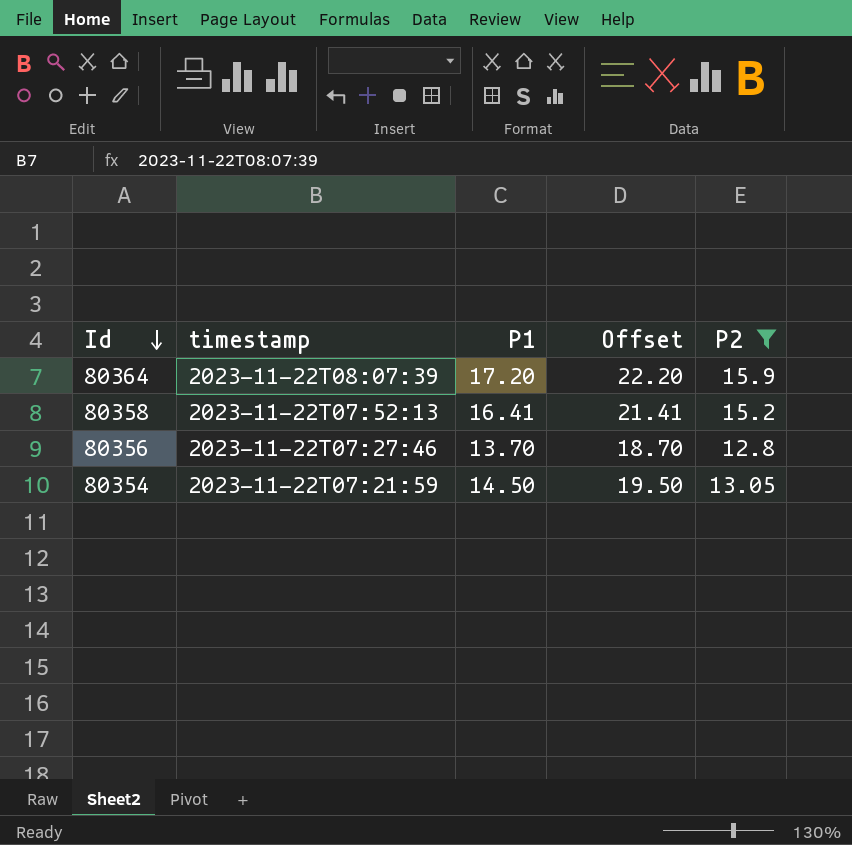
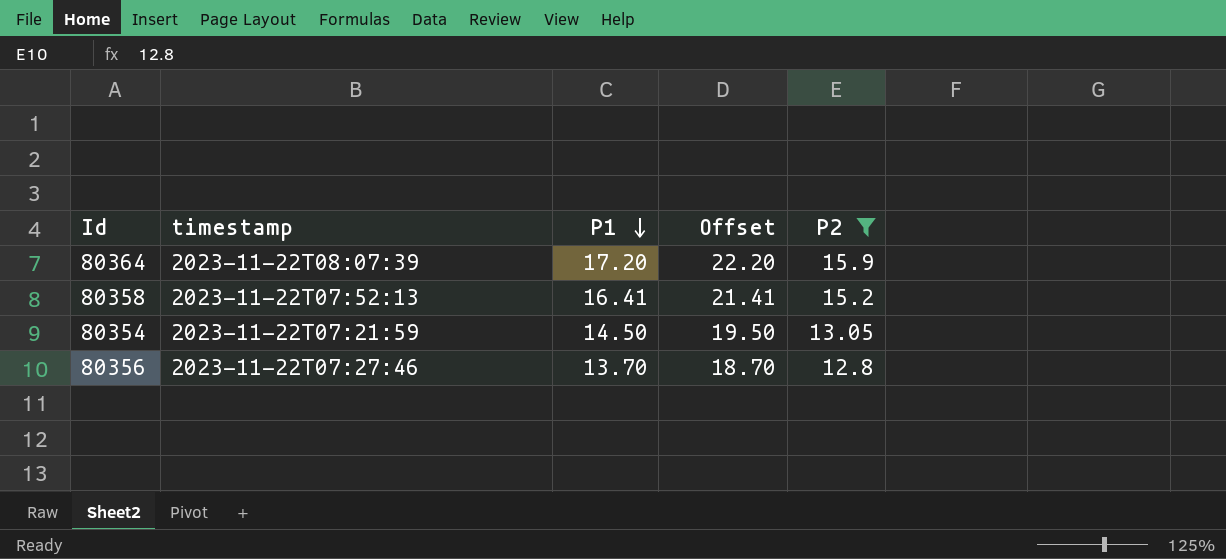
row order: Id descending -> P1 descending

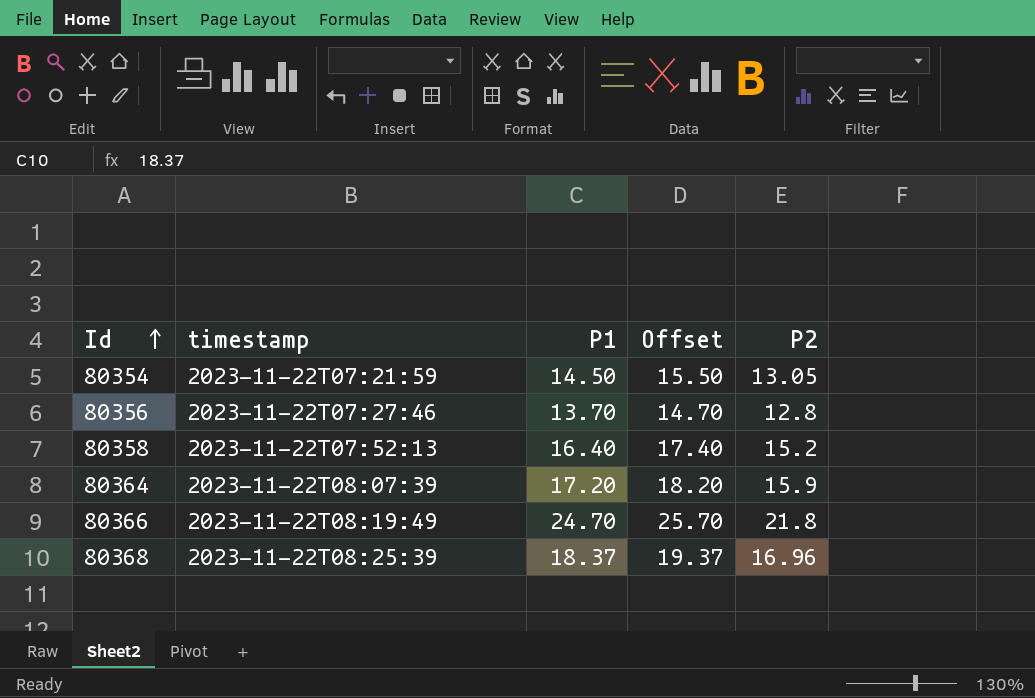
filter: P2 <= 15.9 -> none
row order: P1 descending -> Id ascending
column Offset | formula: [P1] + 5 -> [P1] + 1
80358 | P1: 16.41 -> 16.40

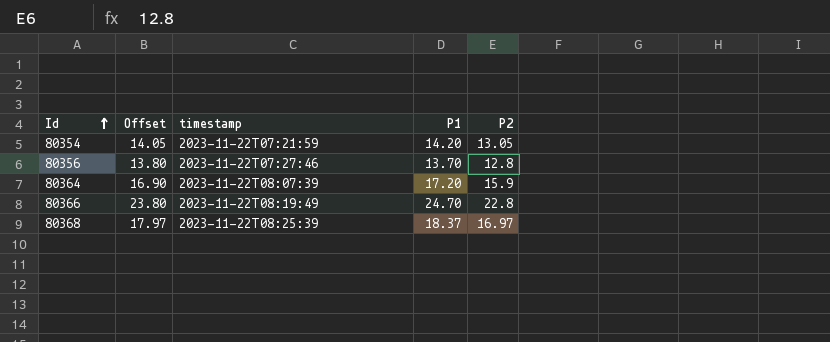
column Offset | formula: [P1] + 1 -> [P2] + 1
column Offset | position: 4 -> 2
row 80358: 2023-11-22T07:52:13 | 16.40 | 17.40 | 15.2 -> none
80354 | P1: 14.50 -> 14.20
80366 | P2: 21.8 -> 22.8
80368 | P2: 16.96 -> 16.97

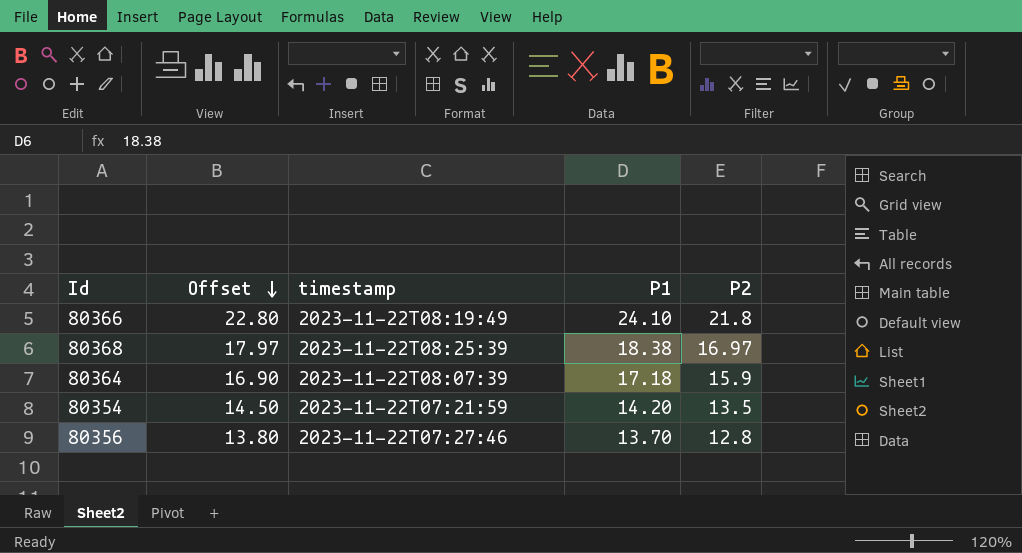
row order: Id ascending -> Offset descending
80366 | Offset: 23.80 -> 22.80
80366 | P1: 24.70 -> 24.10
80366 | P2: 22.8 -> 21.8
80368 | P1: 18.37 -> 18.38
80364 | P1: 17.20 -> 17.18
80354 | Offset: 14.05 -> 14.50
80354 | P2: 13.05 -> 13.5

